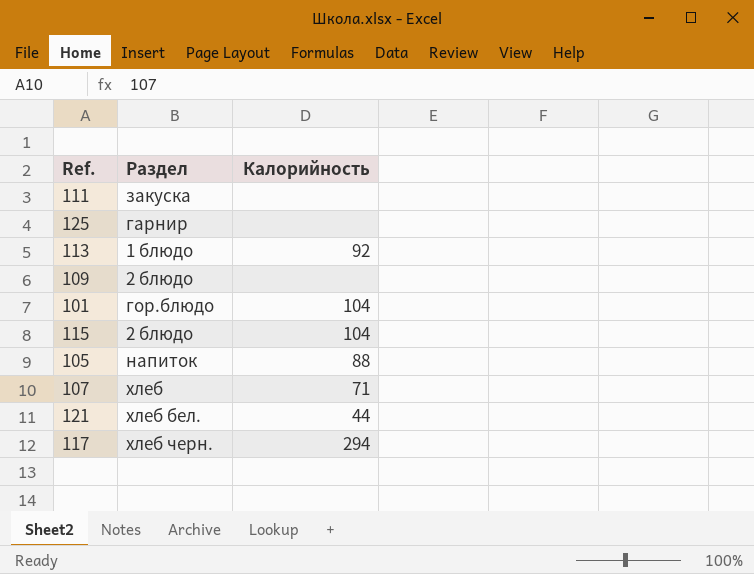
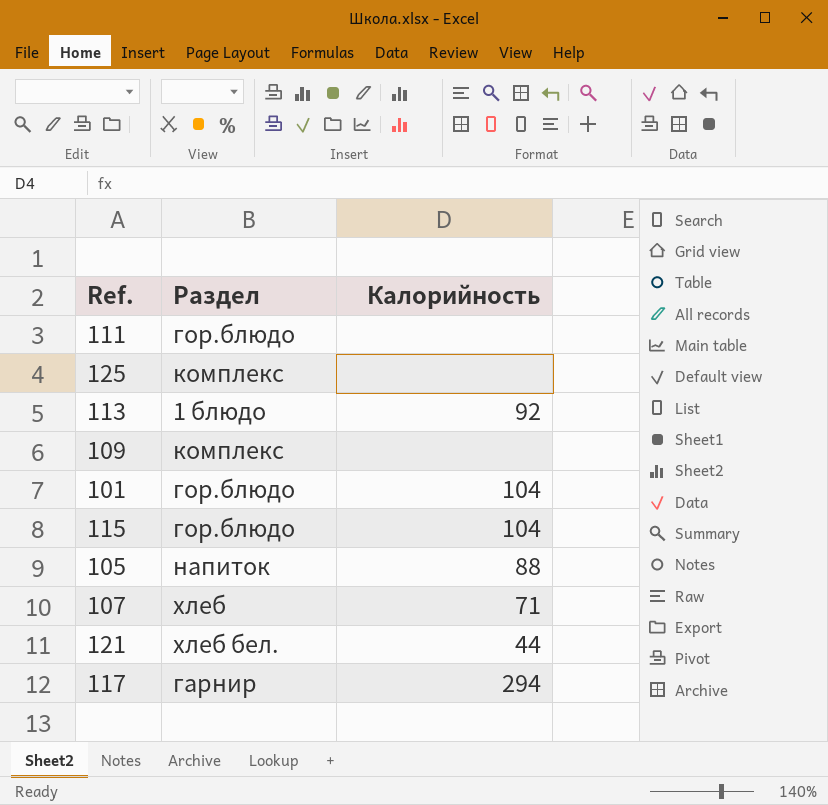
111 | Раздел: закуска -> гор.блюдо
125 | Раздел: гарнир -> комплекс
109 | Раздел: 2 блюдо -> комплекс
115 | Раздел: 2 блюдо -> гор.блюдо
117 | Раздел: хлеб черн. -> гарнир

